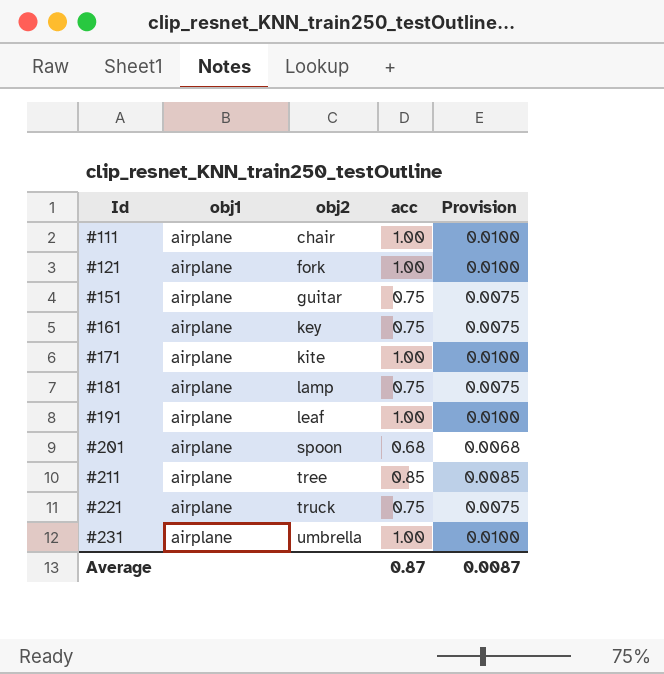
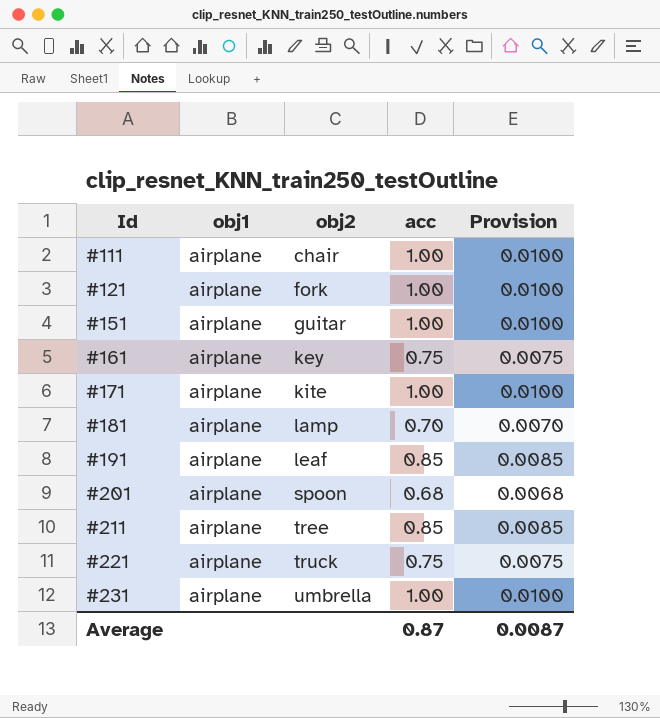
#151 | acc: 0.75 -> 1.00
#151 | Provision: 0.0075 -> 0.0100
#181 | acc: 0.75 -> 0.70
#181 | Provision: 0.0075 -> 0.0070
#191 | acc: 1.00 -> 0.85
#191 | Provision: 0.0100 -> 0.0085

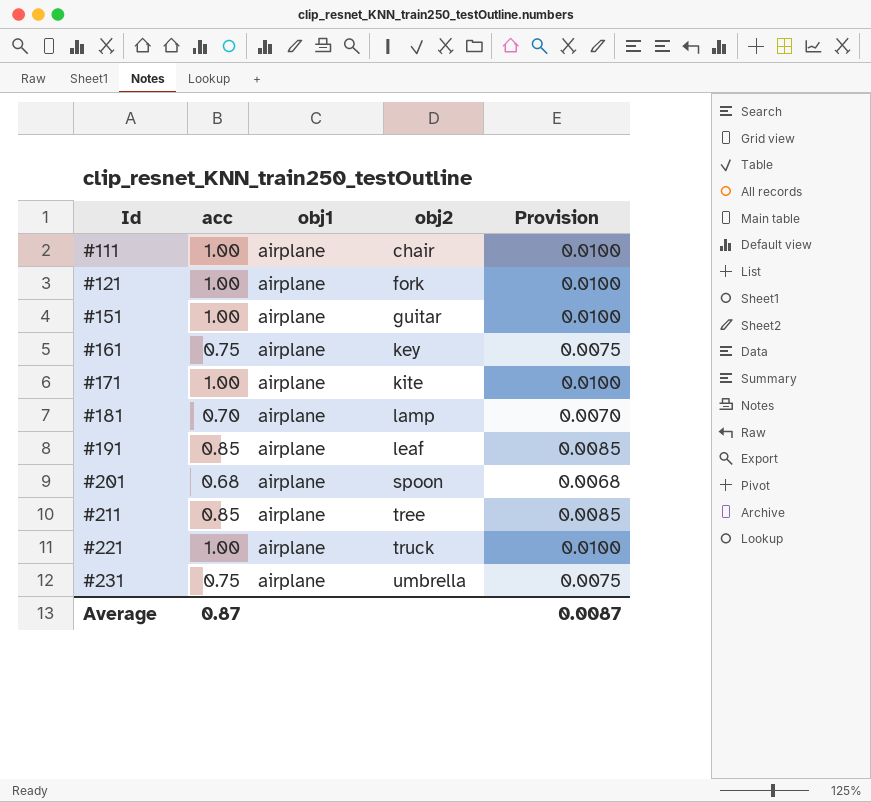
column acc | position: 4 -> 2
#221 | acc: 0.75 -> 1.00
#221 | Provision: 0.0075 -> 0.0100
#231 | acc: 1.00 -> 0.75
#231 | Provision: 0.0100 -> 0.0075

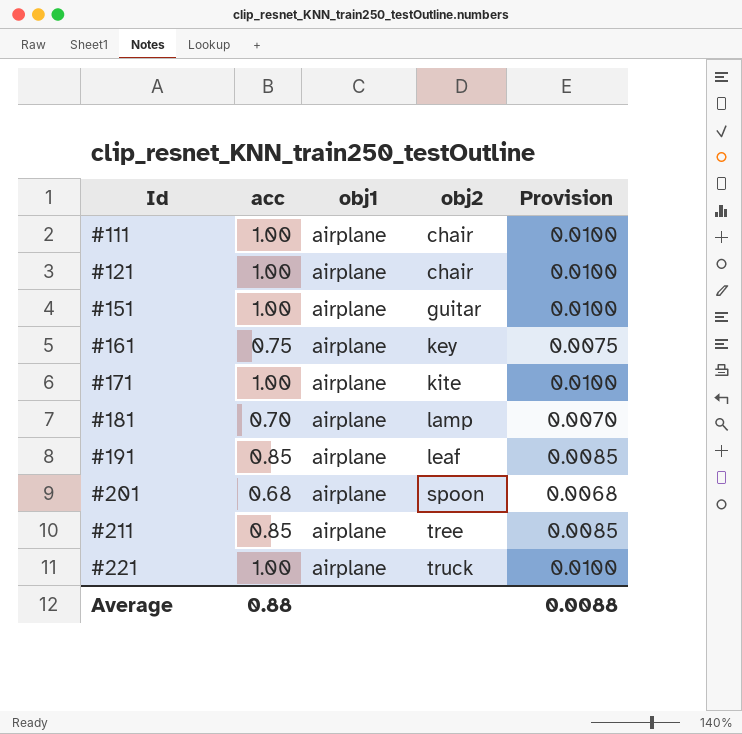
row #231: 0.75 | airplane | umbrella | 0.0075 -> none
#121 | obj2: fork -> chair
Average | acc: 0.87 -> 0.88
Average | Provision: 0.0087 -> 0.0088

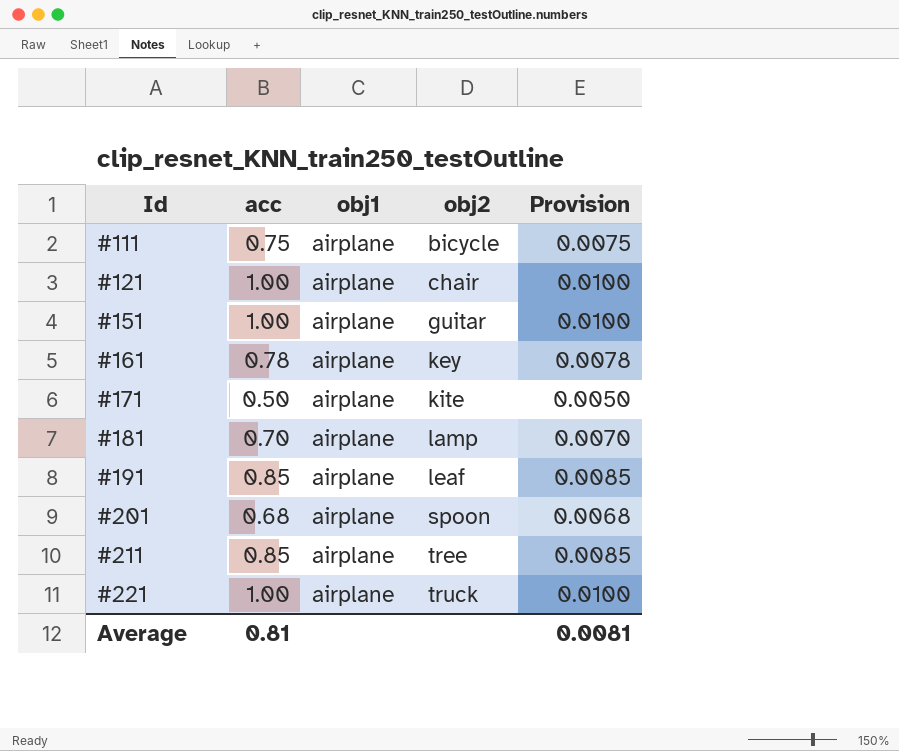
#111 | acc: 1.00 -> 0.75
#111 | obj2: chair -> bicycle
#111 | Provision: 0.0100 -> 0.0075
#161 | acc: 0.75 -> 0.78
#161 | Provision: 0.0075 -> 0.0078
#171 | acc: 1.00 -> 0.50
#171 | Provision: 0.0100 -> 0.0050
Average | acc: 0.88 -> 0.81
Average | Provision: 0.0088 -> 0.0081

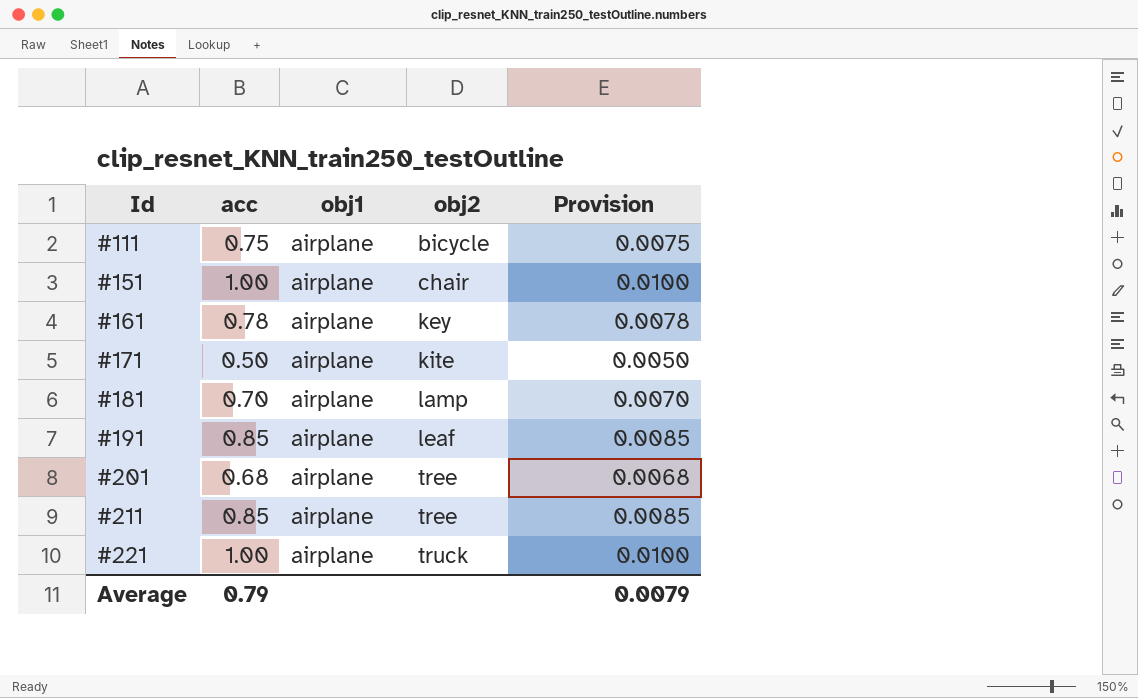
row #121: 1.00 | airplane | chair | 0.0100 -> none
#151 | obj2: guitar -> chair
#201 | obj2: spoon -> tree
Average | acc: 0.81 -> 0.79
Average | Provision: 0.0081 -> 0.0079

